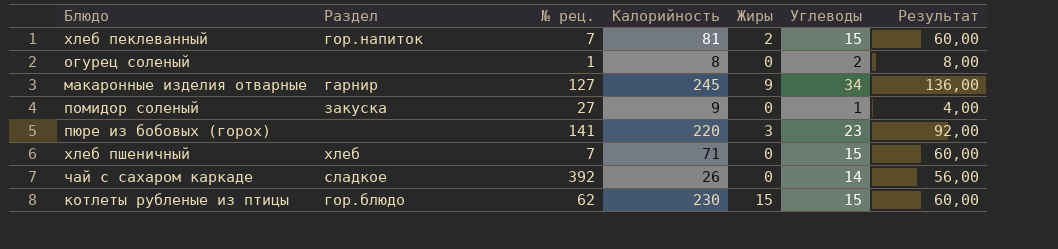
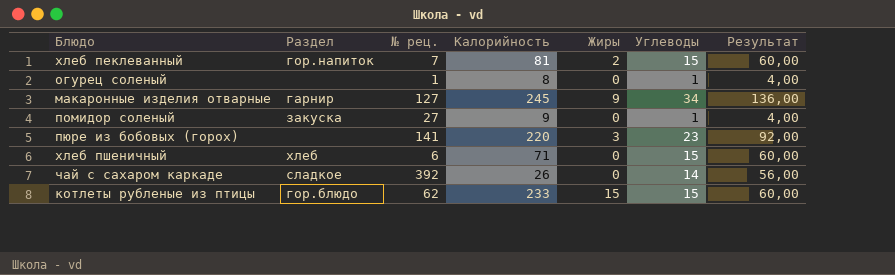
огурец соленый | Углеводы: 2 -> 1
огурец соленый | Результат: 8,00 -> 4,00
хлеб пшеничный | № рец.: 7 -> 6
котлеты рубленые из птицы | Калорийность: 230 -> 233

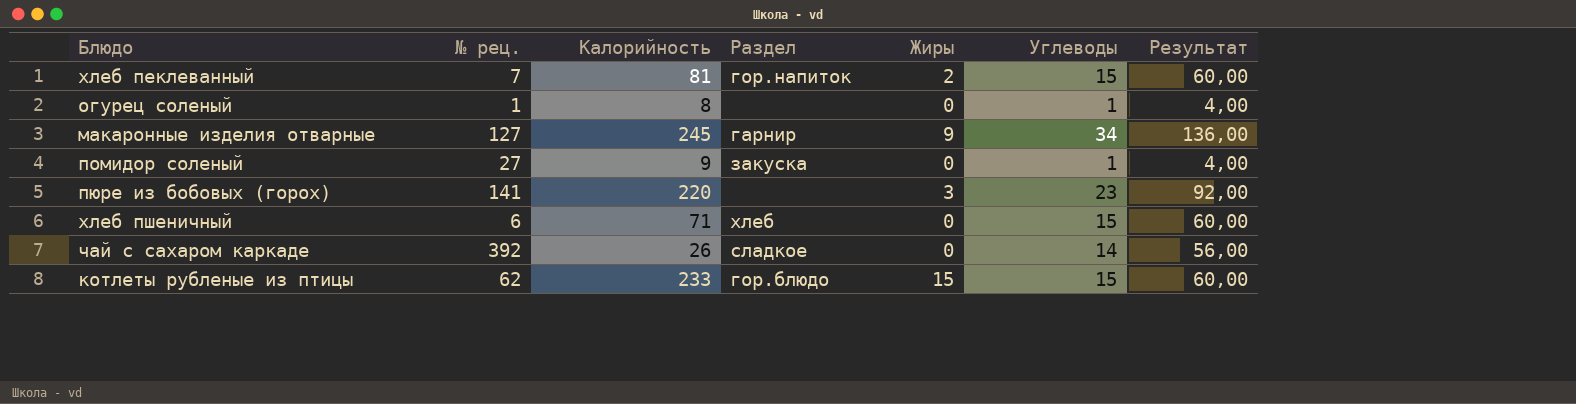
column Раздел | position: 2 -> 4

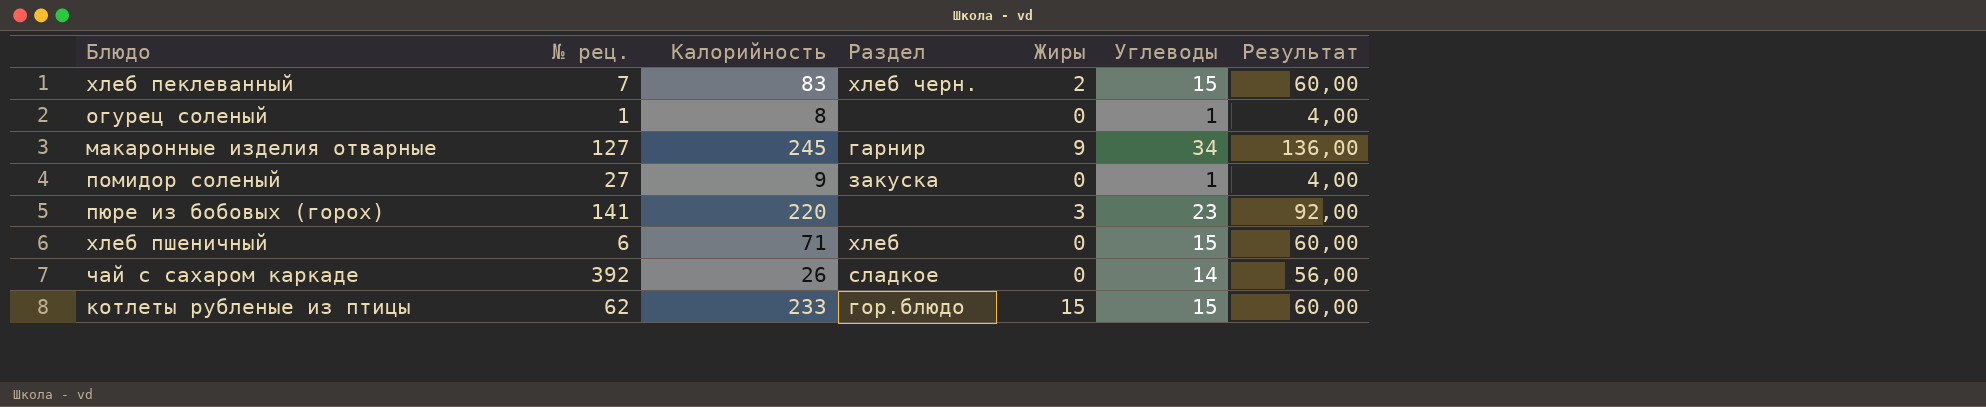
хлеб пеклеванный | Калорийность: 81 -> 83
хлеб пеклеванный | Раздел: гор.напиток -> хлеб черн.

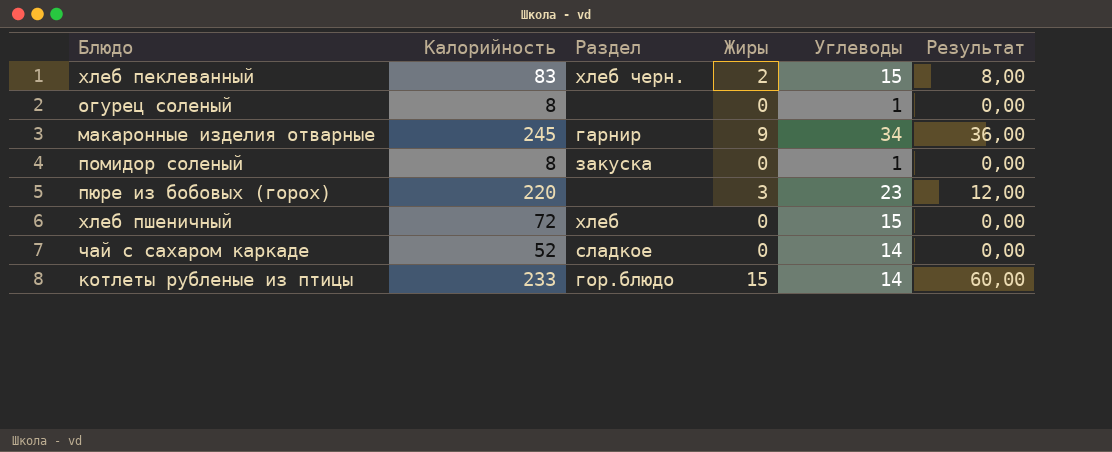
column № рец. | position: 2 -> none
column Результат | formula: [Углеводы] * 4 -> [Жиры] * 4
помидор соленый | Калорийность: 9 -> 8
хлеб пшеничный | Калорийность: 71 -> 72
чай с сахаром каркаде | Калорийность: 26 -> 52
котлеты рубленые из птицы | Углеводы: 15 -> 14

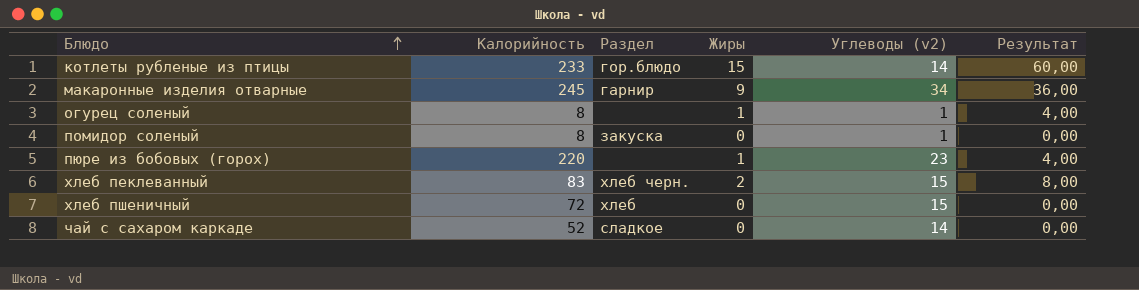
row order: none -> Блюдо ascending
column name: Углеводы -> Углеводы (v2)
огурец соленый | Жиры: 0 -> 1
огурец соленый | Результат: 0,00 -> 4,00
пюре из бобовых (горох) | Жиры: 3 -> 1
пюре из бобовых (горох) | Результат: 12,00 -> 4,00

